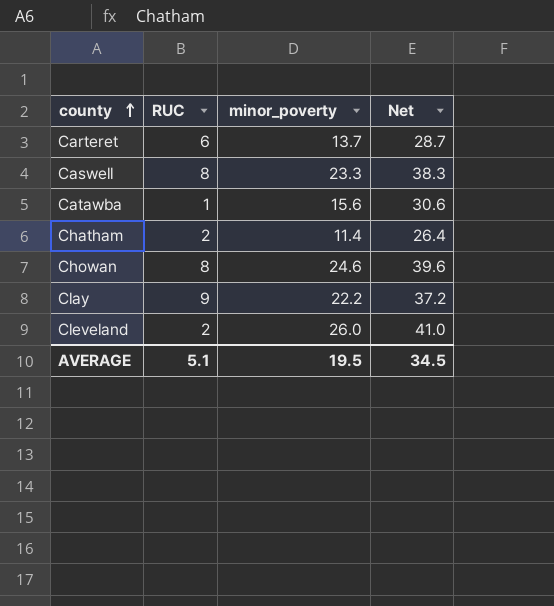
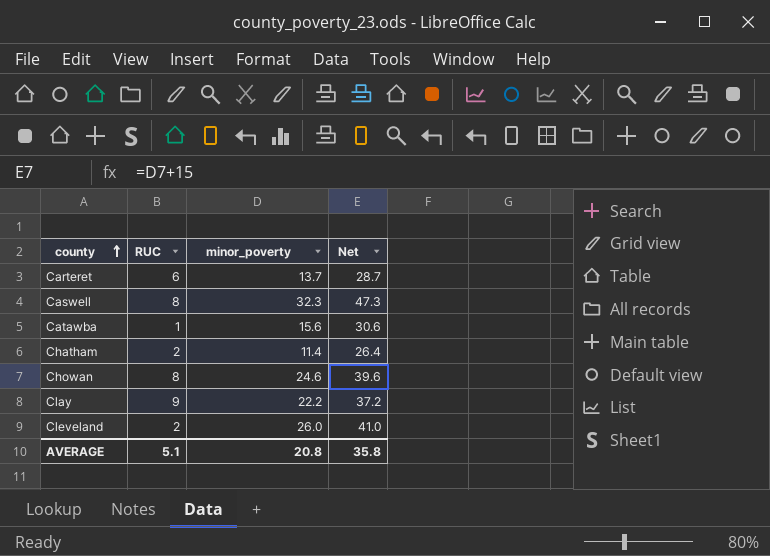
Caswell | minor_poverty: 23.3 -> 32.3
Caswell | Net: 38.3 -> 47.3
AVERAGE | minor_poverty: 19.5 -> 20.8
AVERAGE | Net: 34.5 -> 35.8

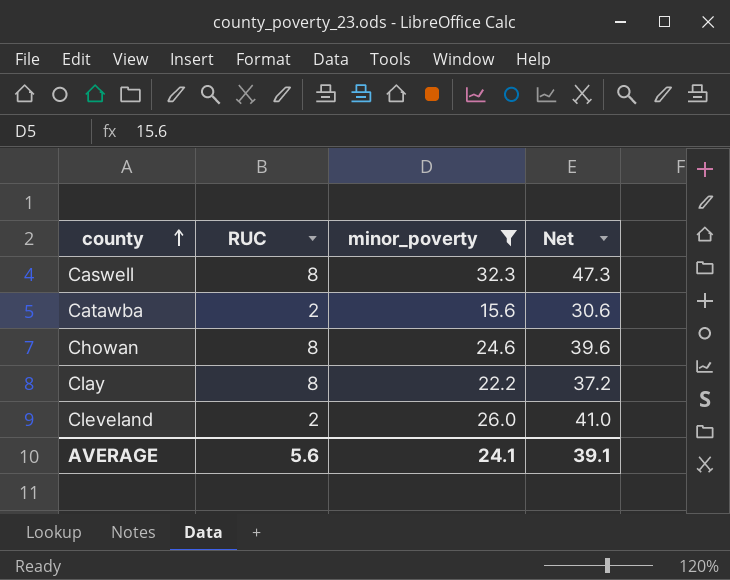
filter: none -> minor_poverty >= 15.6
Catawba | RUC: 1 -> 2
Clay | RUC: 9 -> 8
AVERAGE | RUC: 5.1 -> 5.6
AVERAGE | minor_poverty: 20.8 -> 24.1
AVERAGE | Net: 35.8 -> 39.1

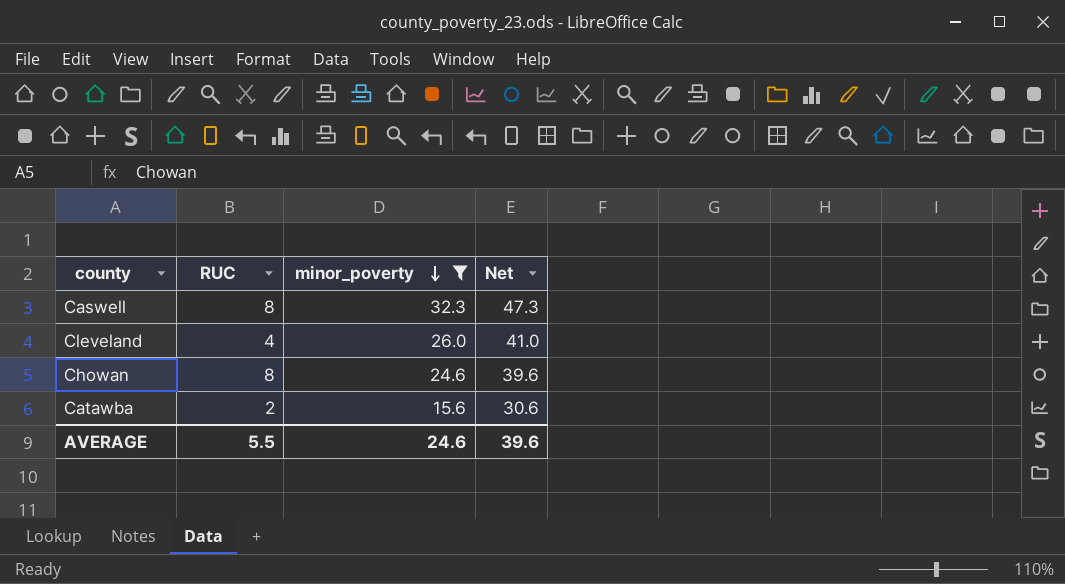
row order: county ascending -> minor_poverty descending
row Clay: 8 | 22.2 | 37.2 -> none
Cleveland | RUC: 2 -> 4
AVERAGE | RUC: 5.6 -> 5.5
AVERAGE | minor_poverty: 24.1 -> 24.6
AVERAGE | Net: 39.1 -> 39.6

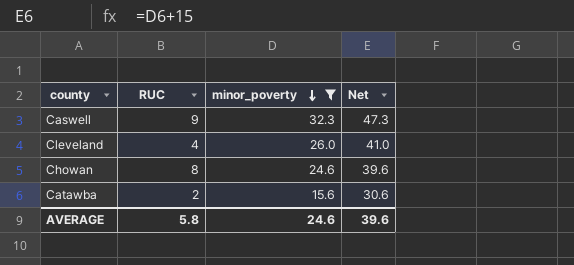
Caswell | RUC: 8 -> 9
AVERAGE | RUC: 5.5 -> 5.8

